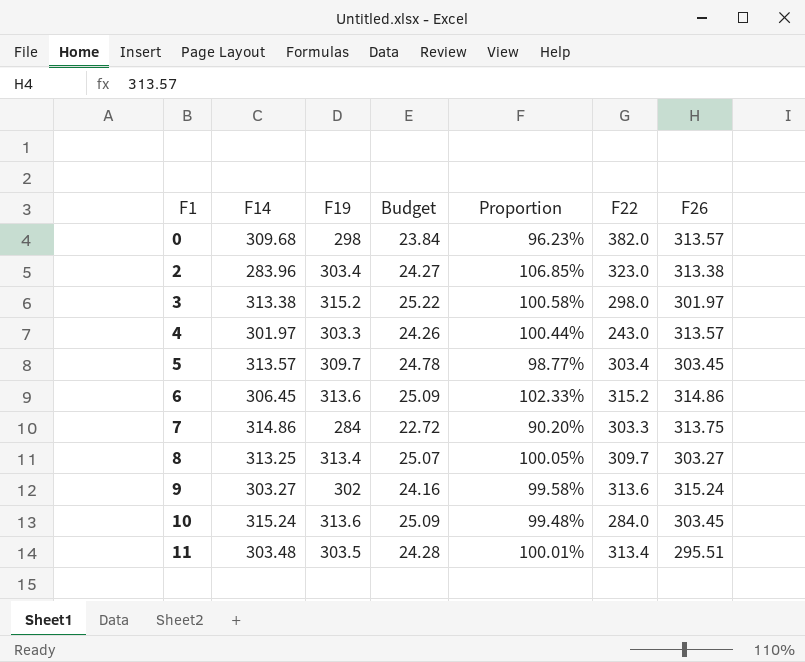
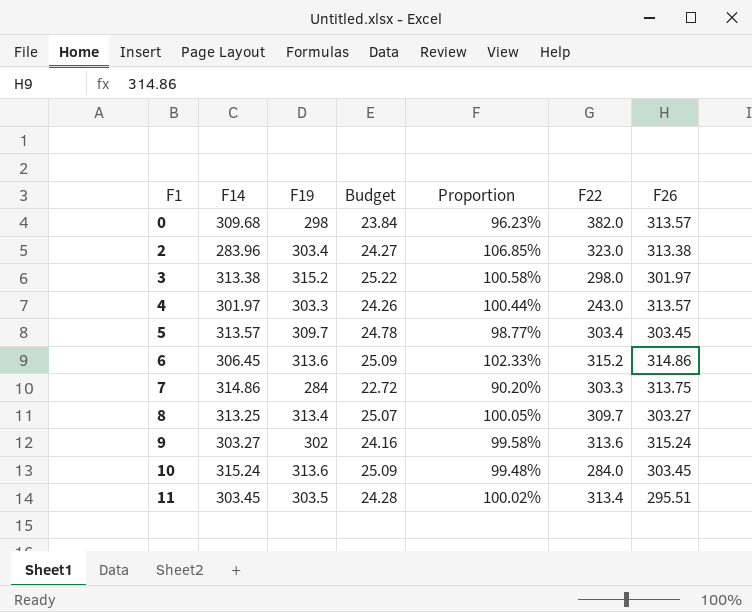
11 | F14: 303.48 -> 303.45
11 | Proportion: 100.01% -> 100.02%

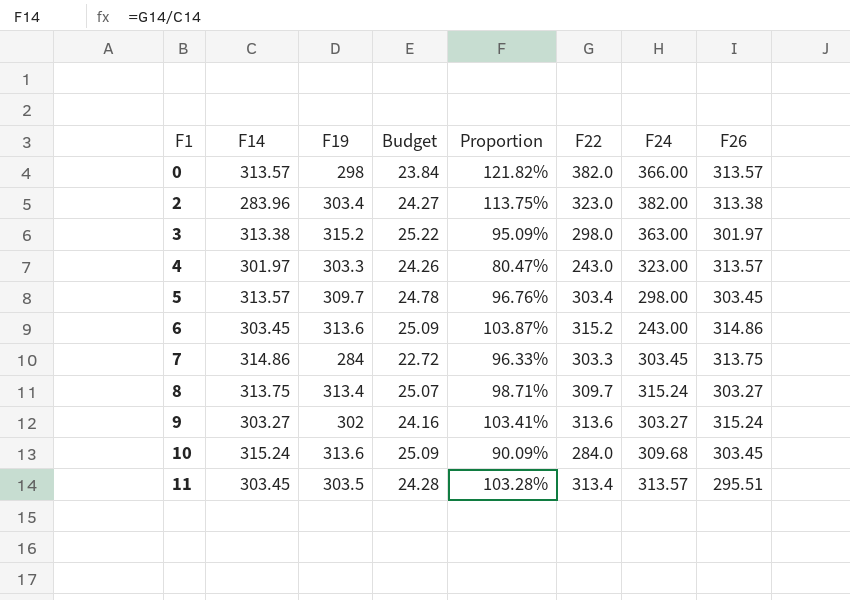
column Proportion | formula: [F19] / [F14] -> [F22] / [F14]
column F24 | position: none -> 7
0 | F14: 309.68 -> 313.57
6 | F14: 306.45 -> 303.45
8 | F14: 313.25 -> 313.75

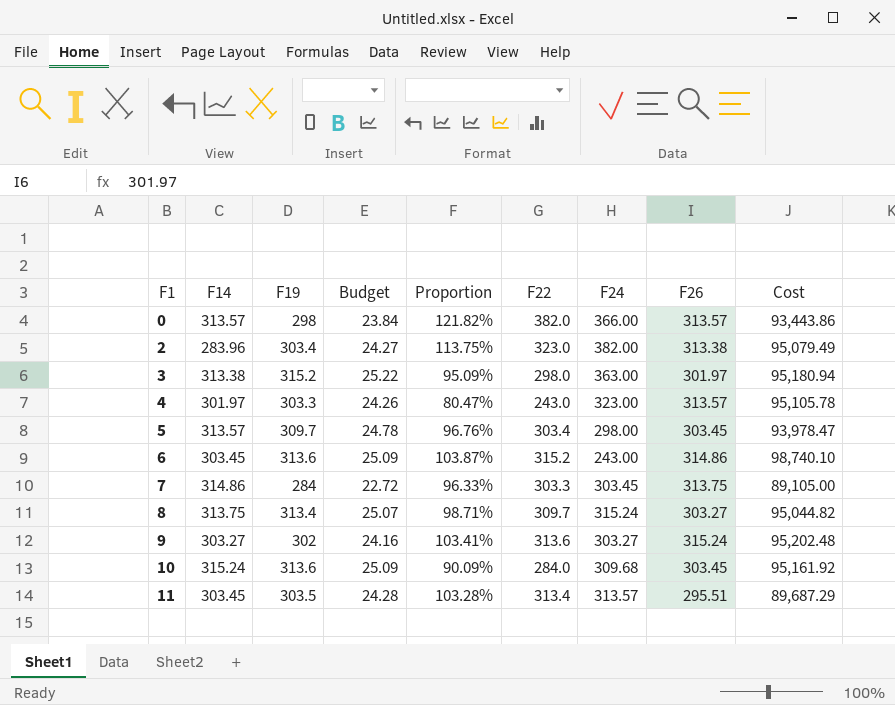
column Cost | formula: none -> [F19] * [F26]

